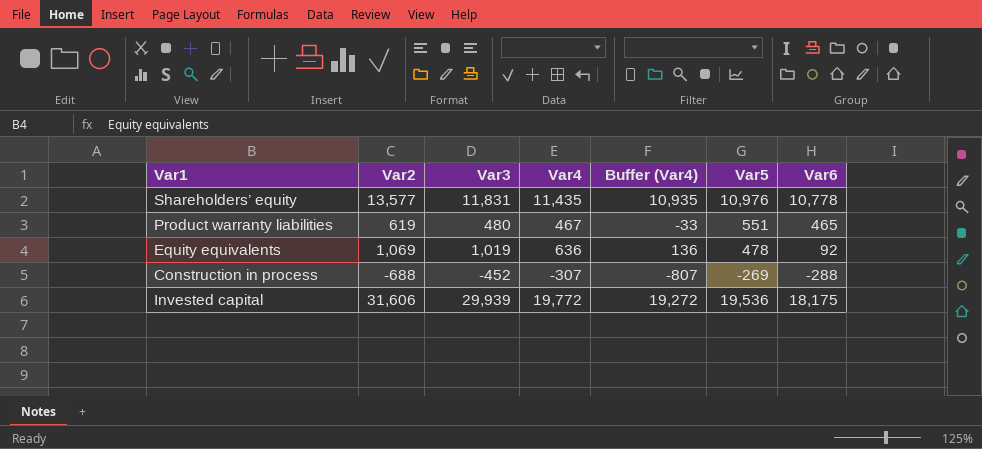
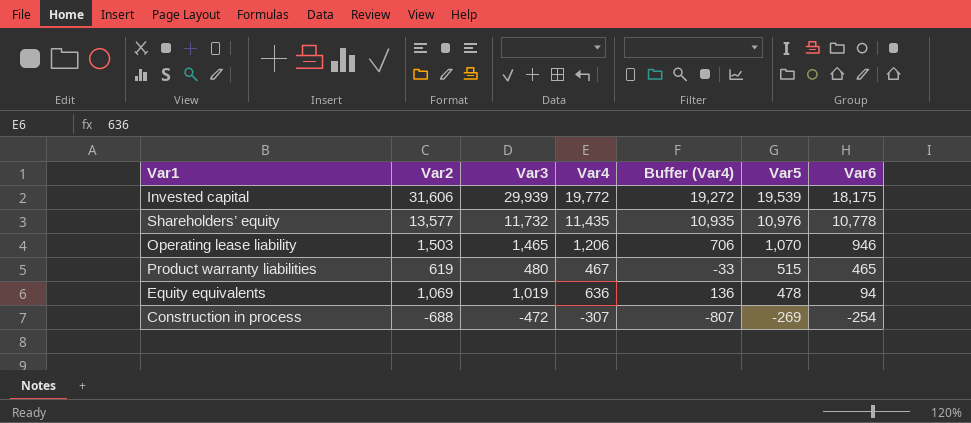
row order: none -> Var5 descending
Invested capital | Var5: 19,536 -> 19,539
Shareholders’ equity | Var3: 11,831 -> 11,732
row Operating lease liability: none -> 1,503 | 1,465 | 1,206 | 706 | 1,070 | 946
Product warranty liabilities | Var5: 551 -> 515
Equity equivalents | Var6: 92 -> 94
Construction in process | Var3: -452 -> -472
Construction in process | Var6: -288 -> -254

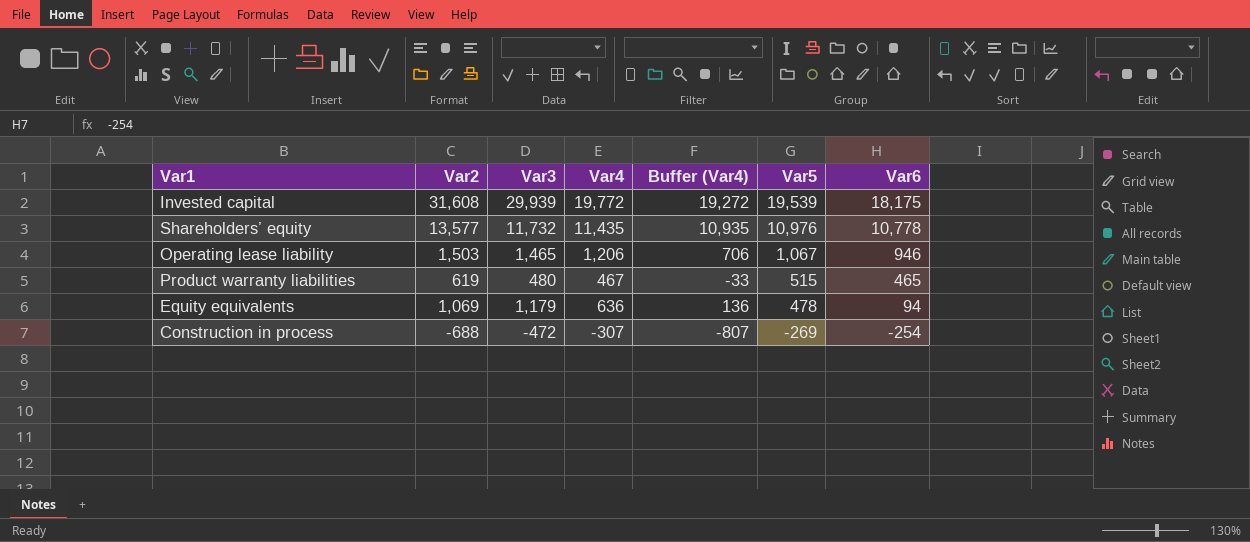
Invested capital | Var2: 31,606 -> 31,608
Operating lease liability | Var5: 1,070 -> 1,067
Equity equivalents | Var3: 1,019 -> 1,179

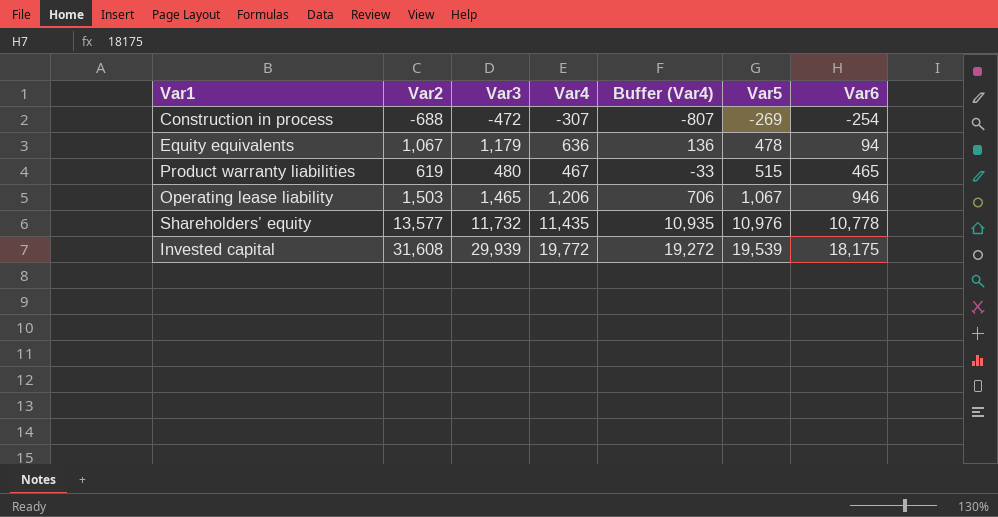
row order: Var5 descending -> Var5 ascending
Equity equivalents | Var2: 1,069 -> 1,067

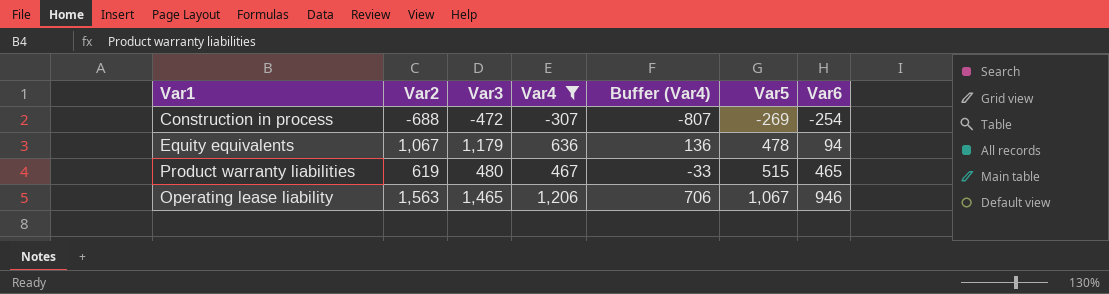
filter: none -> Var4 <= 1,206
Operating lease liability | Var2: 1,503 -> 1,563

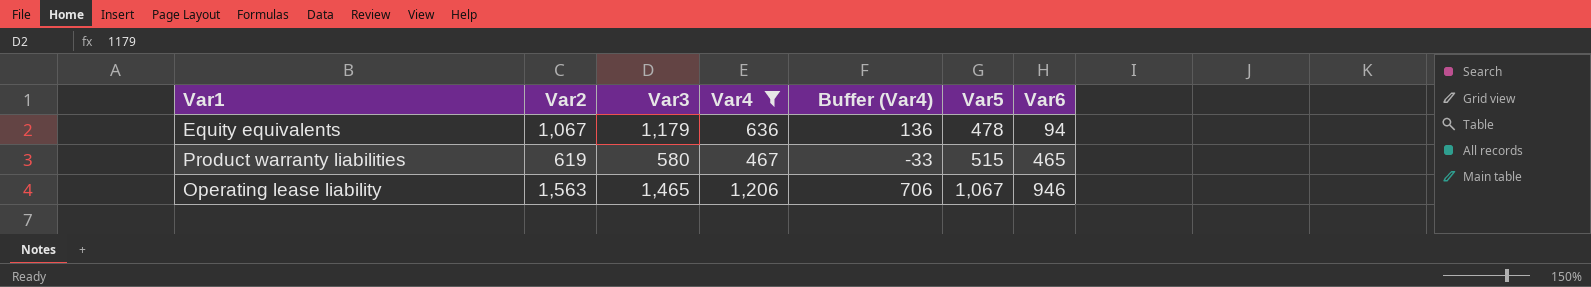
row Construction in process: -688 | -472 | -307 | -807 | -269 | -254 -> none
Product warranty liabilities | Var3: 480 -> 580

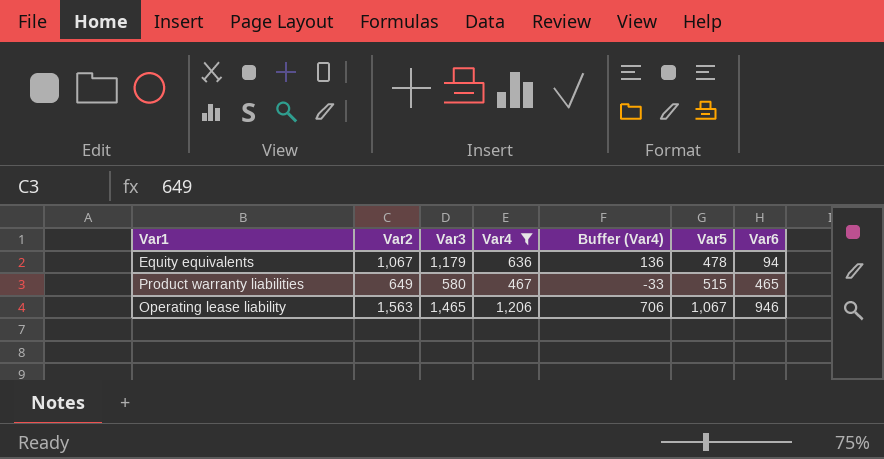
Product warranty liabilities | Var2: 619 -> 649

